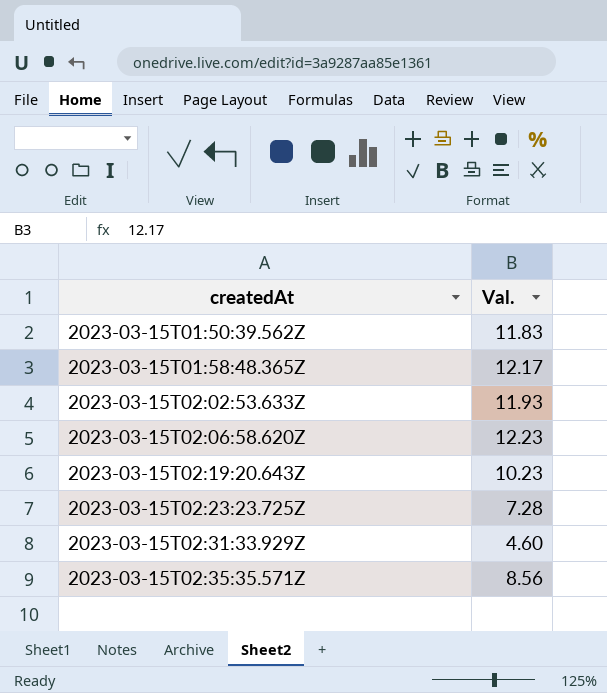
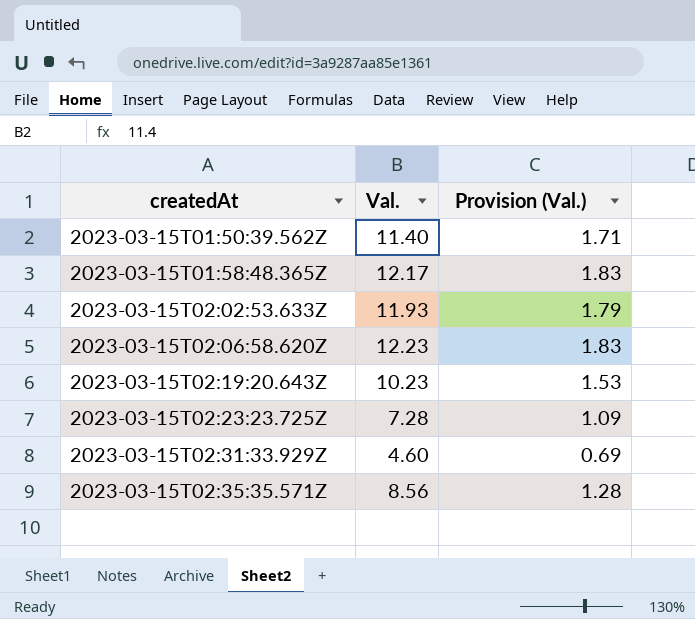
column Provision (Val.) | formula: none -> [Val.] * 0.15
2023-03-15T01:50:39.562Z | Val.: 11.83 -> 11.40

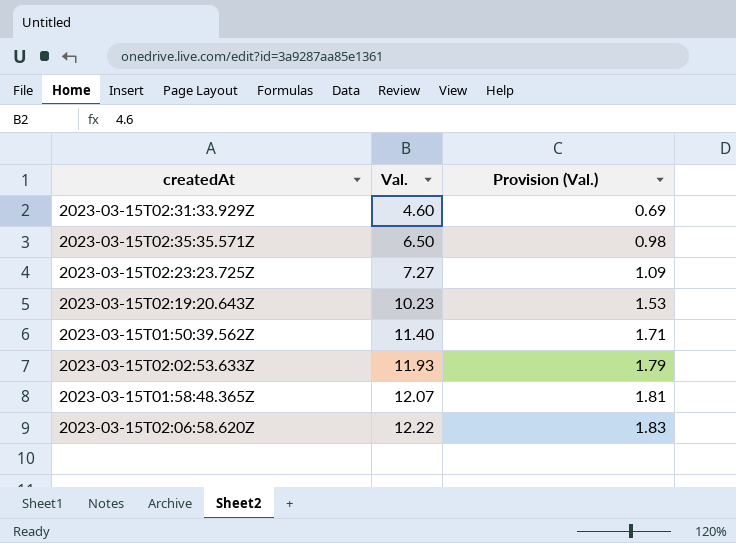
row order: createdAt ascending -> Val. ascending
2023-03-15T02:35:35.571Z | Val.: 8.56 -> 6.50
2023-03-15T02:35:35.571Z | Provision (Val.): 1.28 -> 0.98
2023-03-15T02:23:23.725Z | Val.: 7.28 -> 7.27
2023-03-15T01:58:48.365Z | Val.: 12.17 -> 12.07
2023-03-15T01:58:48.365Z | Provision (Val.): 1.83 -> 1.81
2023-03-15T02:06:58.620Z | Val.: 12.23 -> 12.22

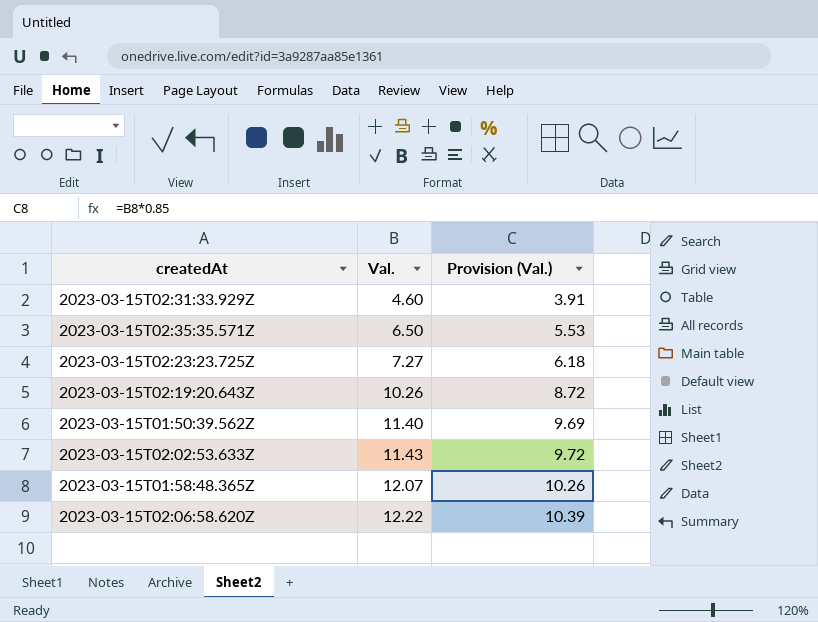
column Provision (Val.) | formula: [Val.] * 0.15 -> [Val.] * 0.85
2023-03-15T02:19:20.643Z | Val.: 10.23 -> 10.26
2023-03-15T02:02:53.633Z | Val.: 11.93 -> 11.43

